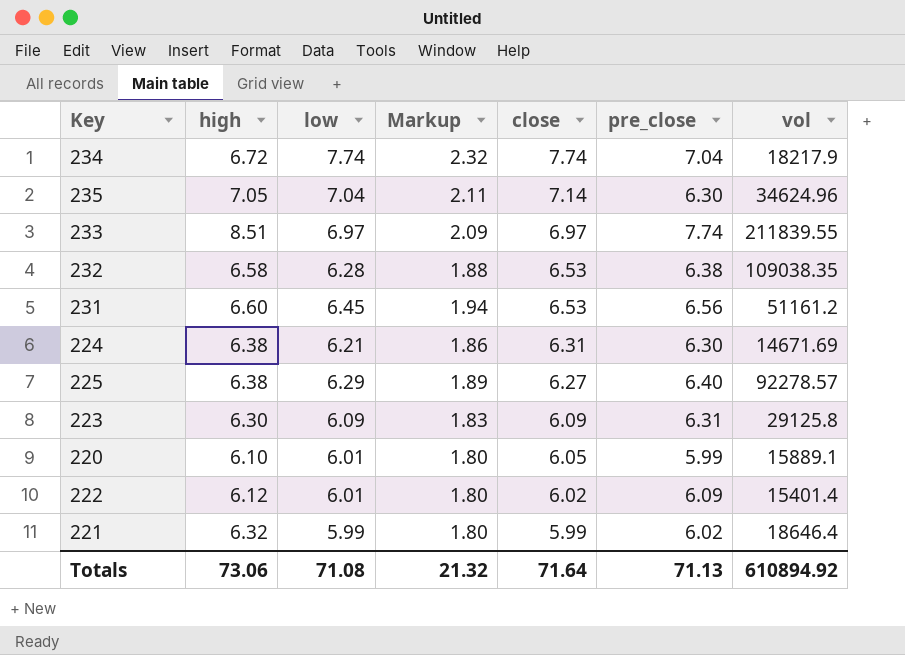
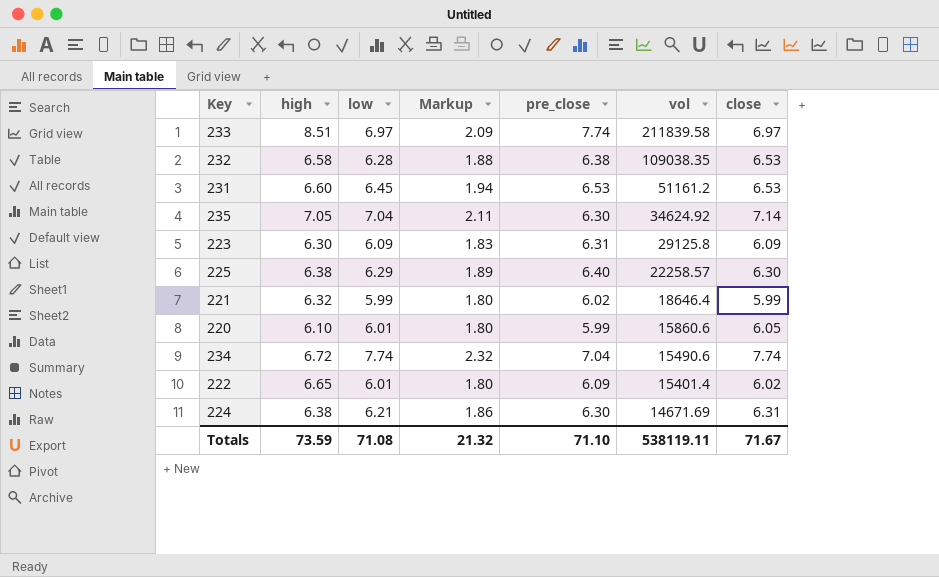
row order: close descending -> vol descending
column close | position: 5 -> 7
233 | vol: 211839.55 -> 211839.58
231 | pre_close: 6.56 -> 6.53
235 | vol: 34624.96 -> 34624.92
225 | vol: 92278.57 -> 22258.57
225 | close: 6.27 -> 6.30
220 | vol: 15889.1 -> 15860.6
234 | vol: 18217.9 -> 15490.6
222 | high: 6.12 -> 6.65
Totals | high: 73.06 -> 73.59
Totals | pre_close: 71.13 -> 71.10
Totals | vol: 610894.92 -> 538119.11
Totals | close: 71.64 -> 71.67

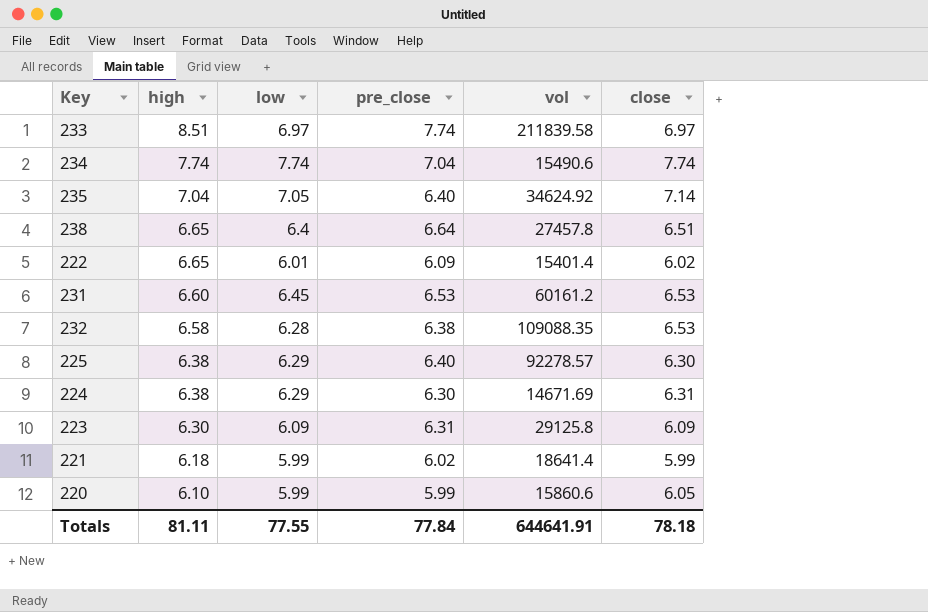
row order: vol descending -> high descending
column Markup | formula: [low] * 0.3 -> none
234 | high: 6.72 -> 7.74
235 | high: 7.05 -> 7.04
235 | low: 7.04 -> 7.05
235 | pre_close: 6.30 -> 6.40
row 238: none -> 6.65 | 6.4 | 6.64 | 27457.8 | 6.51
231 | vol: 51161.2 -> 60161.2
232 | vol: 109038.35 -> 109088.35
225 | vol: 22258.57 -> 92278.57
224 | low: 6.21 -> 6.29
221 | high: 6.32 -> 6.18
221 | vol: 18646.4 -> 18641.4
220 | low: 6.01 -> 5.99
Totals | high: 73.59 -> 81.11
Totals | low: 71.08 -> 77.55
Totals | pre_close: 71.10 -> 77.84
Totals | vol: 538119.11 -> 644641.91
Totals | close: 71.67 -> 78.18

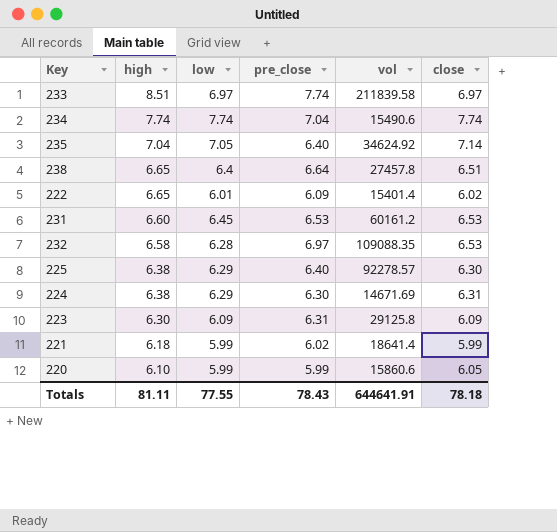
232 | pre_close: 6.38 -> 6.97
Totals | pre_close: 77.84 -> 78.43

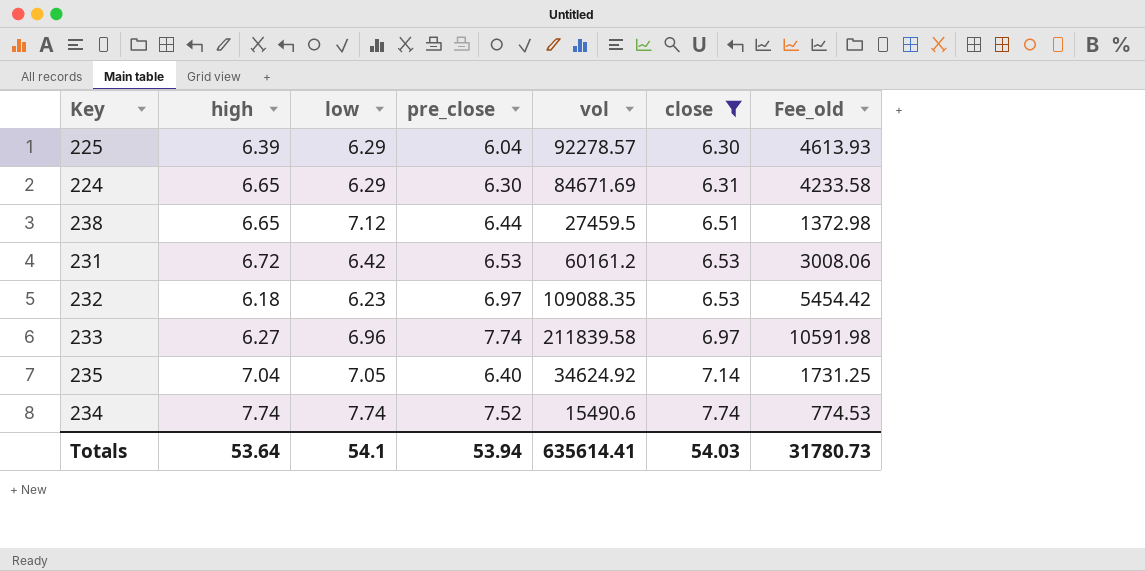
filter: none -> close >= 6.30
row order: high descending -> close ascending
column Fee_old | formula: none -> [vol] * 0.05
225 | high: 6.38 -> 6.39
225 | pre_close: 6.40 -> 6.04
224 | high: 6.38 -> 6.65
224 | vol: 14671.69 -> 84671.69
238 | low: 6.4 -> 7.12
238 | pre_close: 6.64 -> 6.44
238 | vol: 27457.8 -> 27459.5
231 | high: 6.60 -> 6.72
231 | low: 6.45 -> 6.42
232 | high: 6.58 -> 6.18
232 | low: 6.28 -> 6.23
233 | high: 8.51 -> 6.27
233 | low: 6.97 -> 6.96
234 | pre_close: 7.04 -> 7.52
Totals | high: 81.11 -> 53.64
Totals | low: 77.55 -> 54.1
Totals | pre_close: 78.43 -> 53.94
Totals | vol: 644641.91 -> 635614.41
Totals | close: 78.18 -> 54.03

